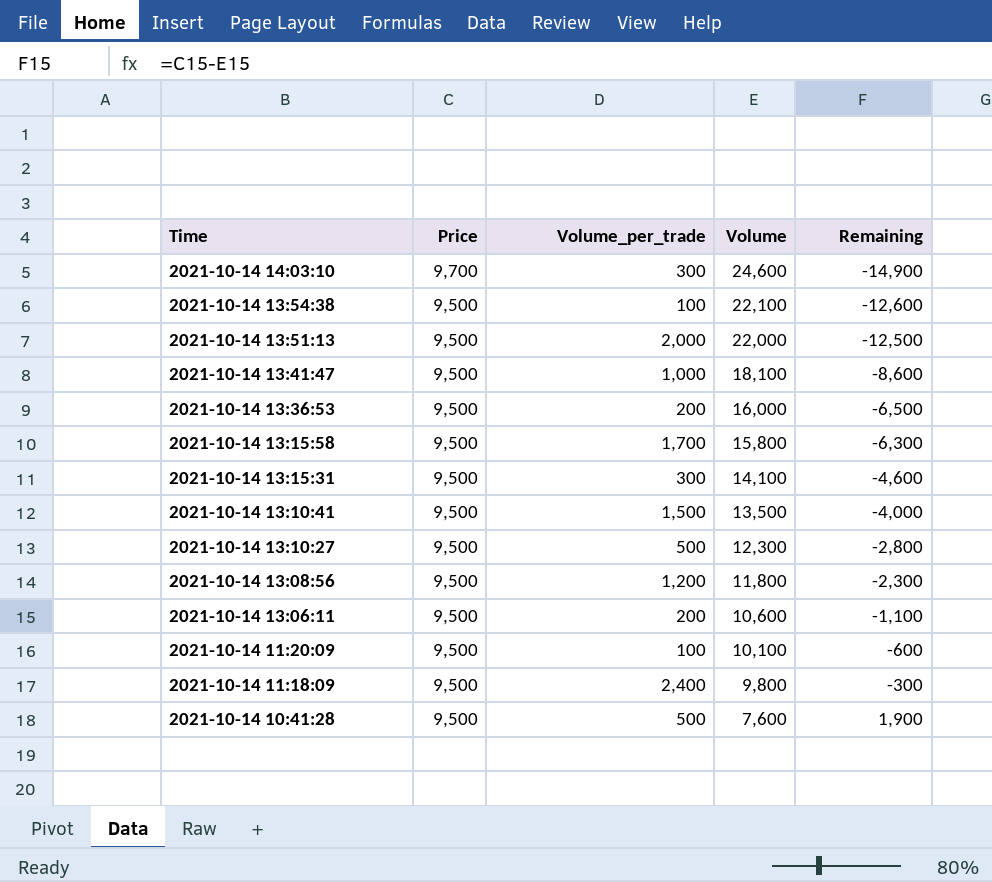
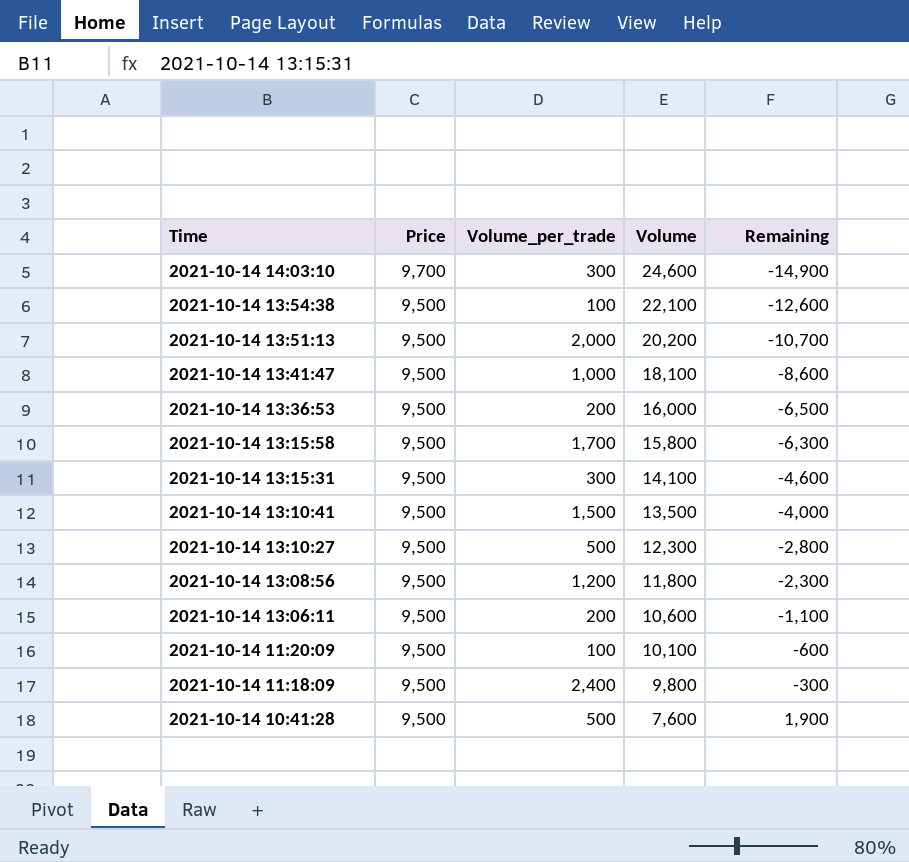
2021-10-14 13:51:13 | Volume: 22,000 -> 20,200
2021-10-14 13:51:13 | Remaining: -12,500 -> -10,700

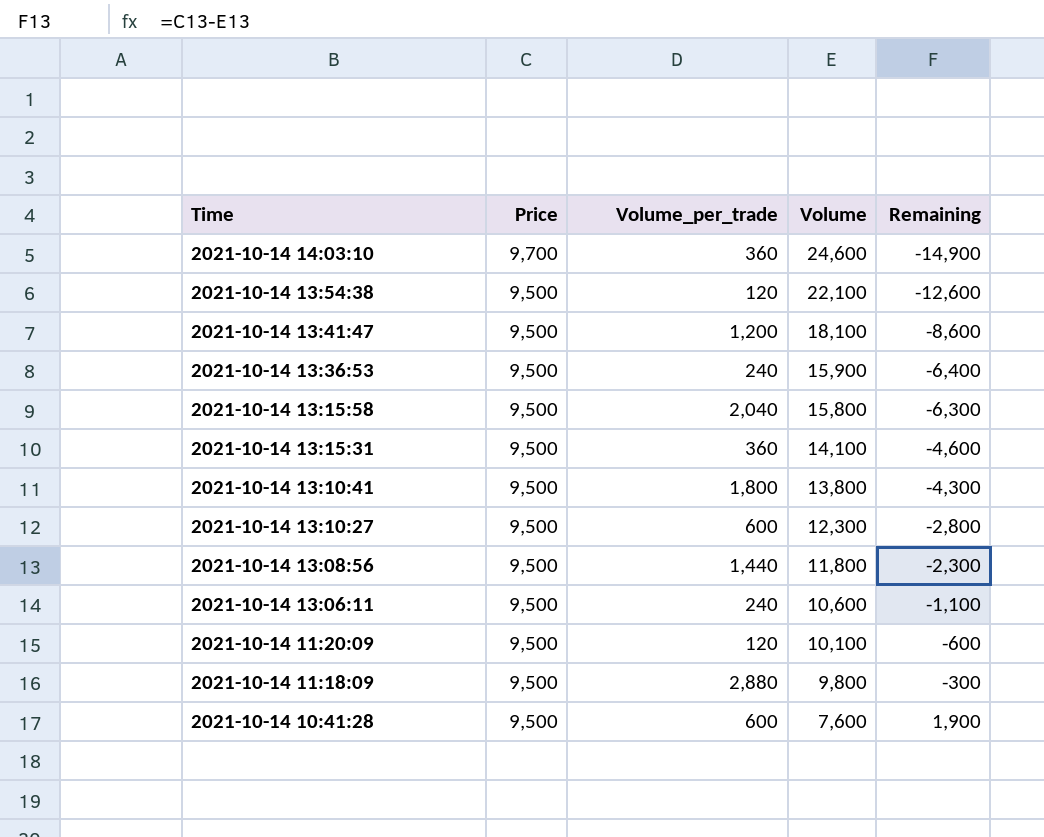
row 2021-10-14 13:51:13: 9,500 | 2,000 | 20,200 | -10,700 -> none
2021-10-14 14:03:10 | Volume_per_trade: 300 -> 360
2021-10-14 13:54:38 | Volume_per_trade: 100 -> 120
2021-10-14 13:41:47 | Volume_per_trade: 1,000 -> 1,200
2021-10-14 13:36:53 | Volume_per_trade: 200 -> 240
2021-10-14 13:36:53 | Volume: 16,000 -> 15,900
2021-10-14 13:36:53 | Remaining: -6,500 -> -6,400
2021-10-14 13:15:58 | Volume_per_trade: 1,700 -> 2,040
2021-10-14 13:15:31 | Volume_per_trade: 300 -> 360
2021-10-14 13:10:41 | Volume_per_trade: 1,500 -> 1,800
2021-10-14 13:10:41 | Volume: 13,500 -> 13,800
2021-10-14 13:10:41 | Remaining: -4,000 -> -4,300
2021-10-14 13:10:27 | Volume_per_trade: 500 -> 600
2021-10-14 13:08:56 | Volume_per_trade: 1,200 -> 1,440
2021-10-14 13:06:11 | Volume_per_trade: 200 -> 240
2021-10-14 11:20:09 | Volume_per_trade: 100 -> 120
2021-10-14 11:18:09 | Volume_per_trade: 2,400 -> 2,880
2021-10-14 10:41:28 | Volume_per_trade: 500 -> 600

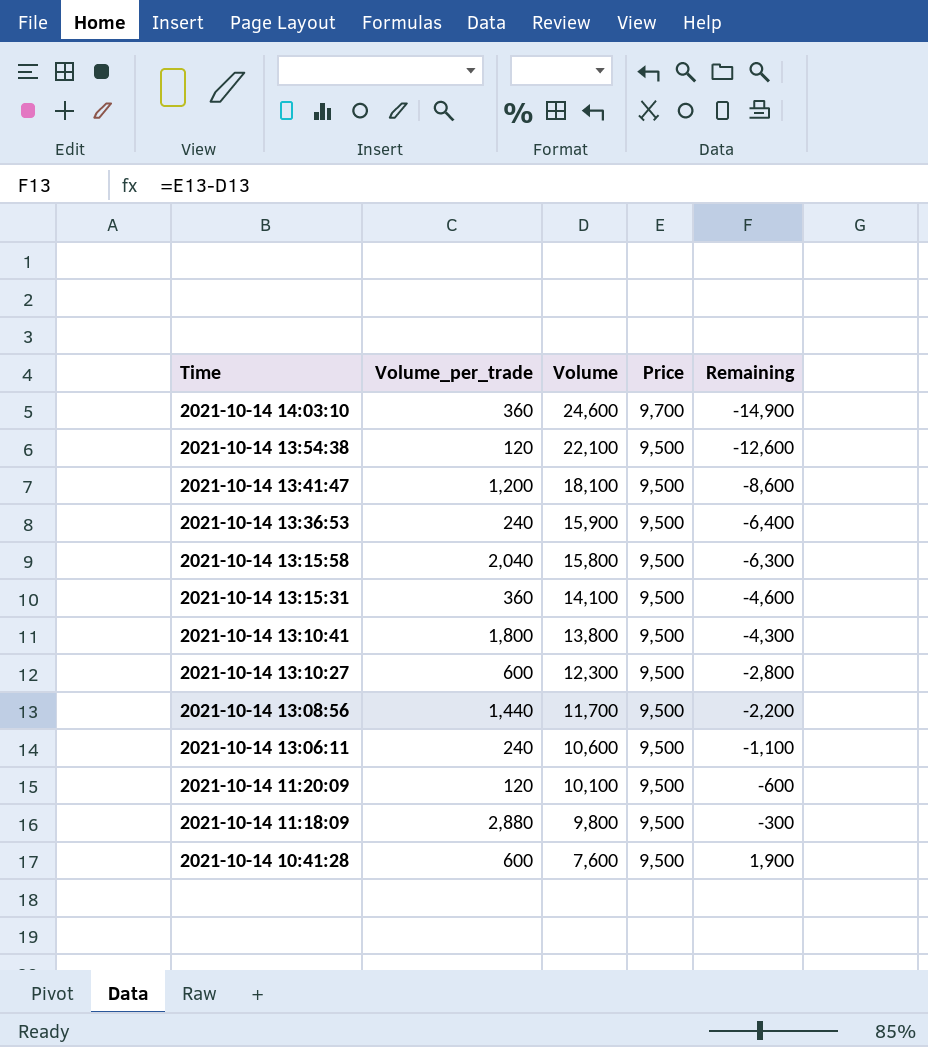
column Price | position: 2 -> 4
2021-10-14 13:08:56 | Volume: 11,800 -> 11,700
2021-10-14 13:08:56 | Remaining: -2,300 -> -2,200

